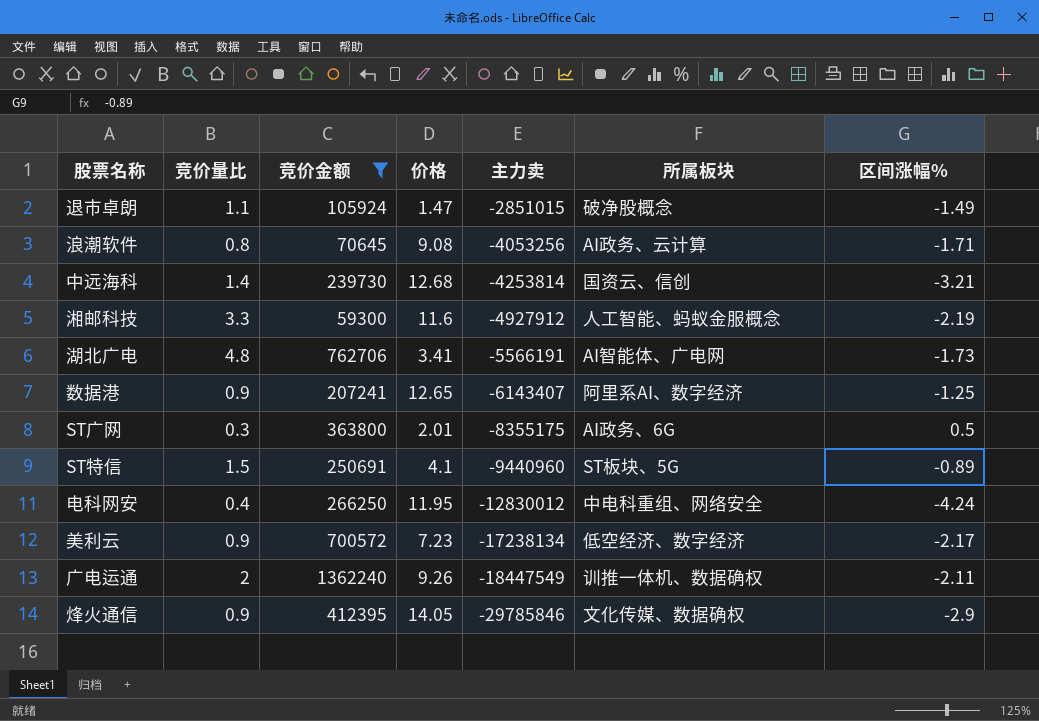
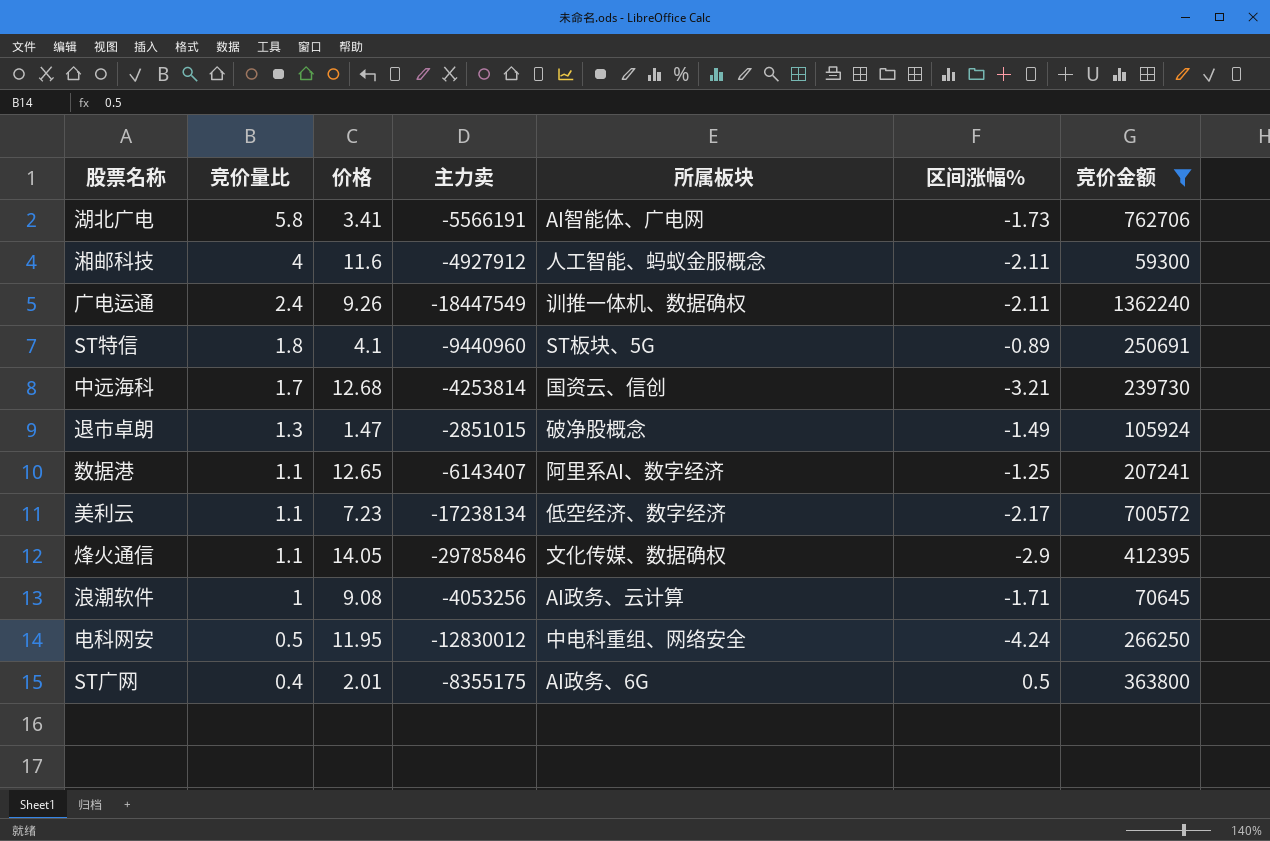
row order: 主力卖 descending -> 竞价量比 descending
column 竞价金额 | position: 3 -> 7
湖北广电 | 竞价量比: 4.8 -> 5.8
湘邮科技 | 竞价量比: 3.3 -> 4
湘邮科技 | 区间涨幅%: -2.19 -> -2.11
广电运通 | 竞价量比: 2 -> 2.4
ST特信 | 竞价量比: 1.5 -> 1.8
中远海科 | 竞价量比: 1.4 -> 1.7
退市卓朗 | 竞价量比: 1.1 -> 1.3
数据港 | 竞价量比: 0.9 -> 1.1
美利云 | 竞价量比: 0.9 -> 1.1
烽火通信 | 竞价量比: 0.9 -> 1.1
浪潮软件 | 竞价量比: 0.8 -> 1
电科网安 | 竞价量比: 0.4 -> 0.5
ST广网 | 竞价量比: 0.3 -> 0.4

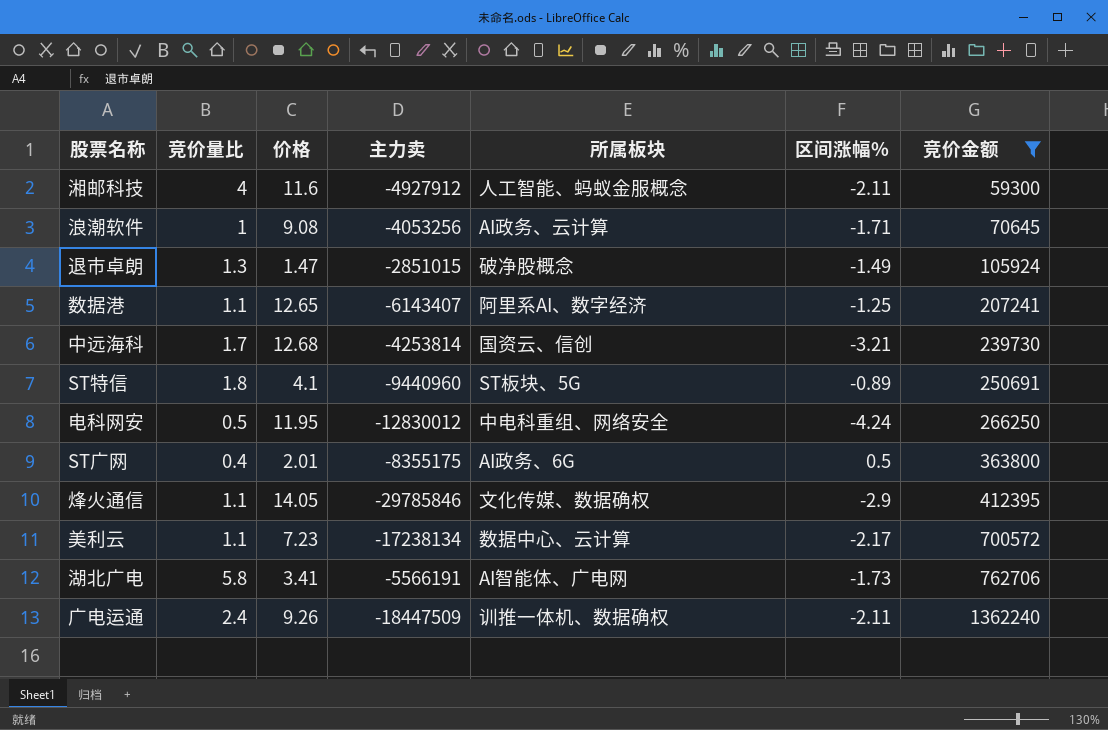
row order: 竞价量比 descending -> 竞价金额 ascending
美利云 | 所属板块: 低空经济、数字经济 -> 数据中心、云计算
广电运通 | 主力卖: -18447549 -> -18447509

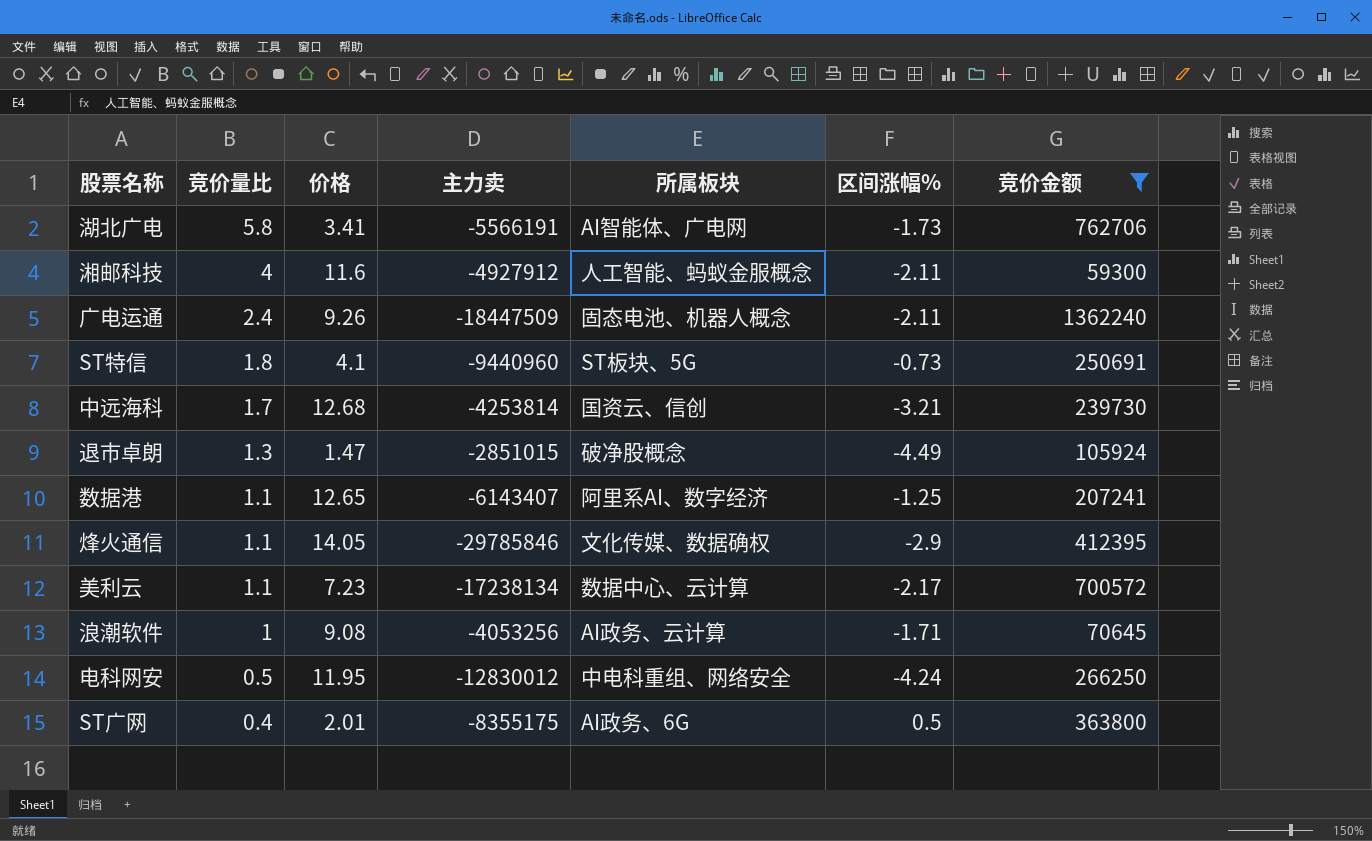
row order: 竞价金额 ascending -> 竞价量比 descending
广电运通 | 所属板块: 训推一体机、数据确权 -> 固态电池、机器人概念
ST特信 | 区间涨幅%: -0.89 -> -0.73
退市卓朗 | 区间涨幅%: -1.49 -> -4.49

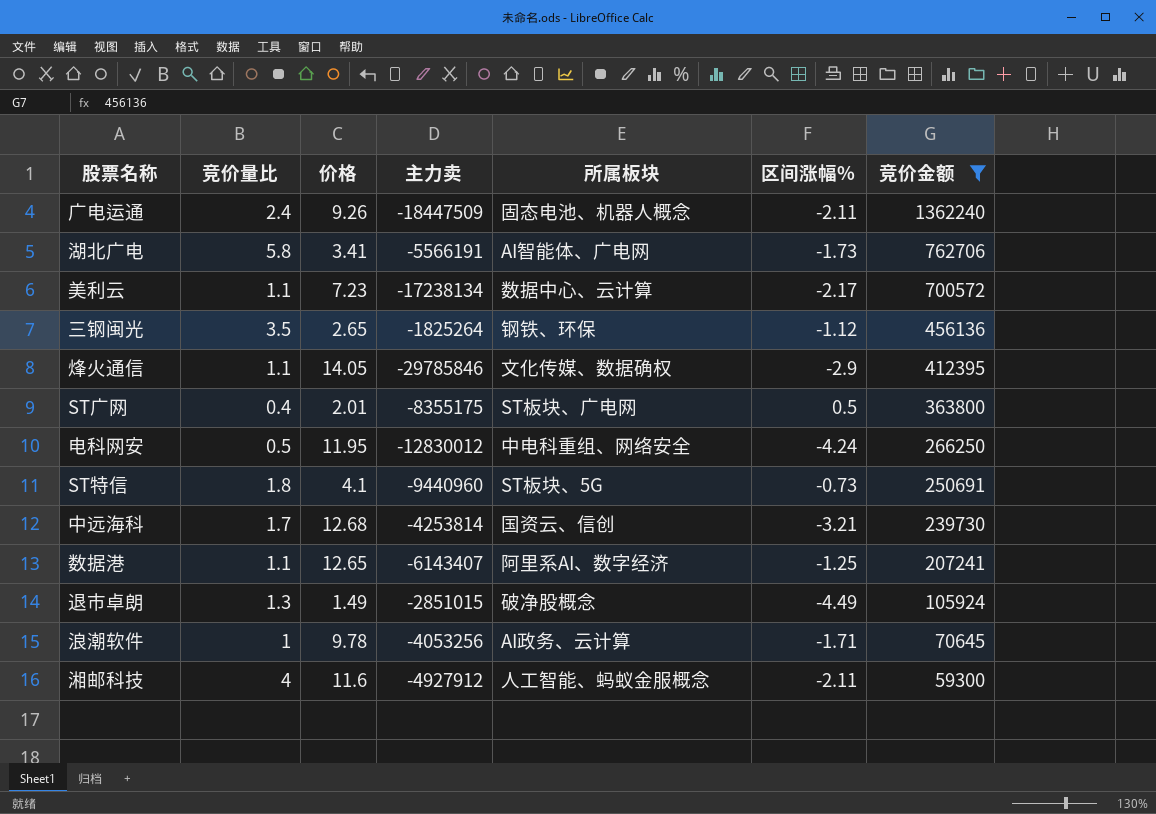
row order: 竞价量比 descending -> 竞价金额 descending
row 三钢闽光: none -> 3.5 | 2.65 | -1825264 | 钢铁、环保 | -1.12 | 456136
ST广网 | 所属板块: AI政务、6G -> ST板块、广电网
退市卓朗 | 价格: 1.47 -> 1.49
浪潮软件 | 价格: 9.08 -> 9.78

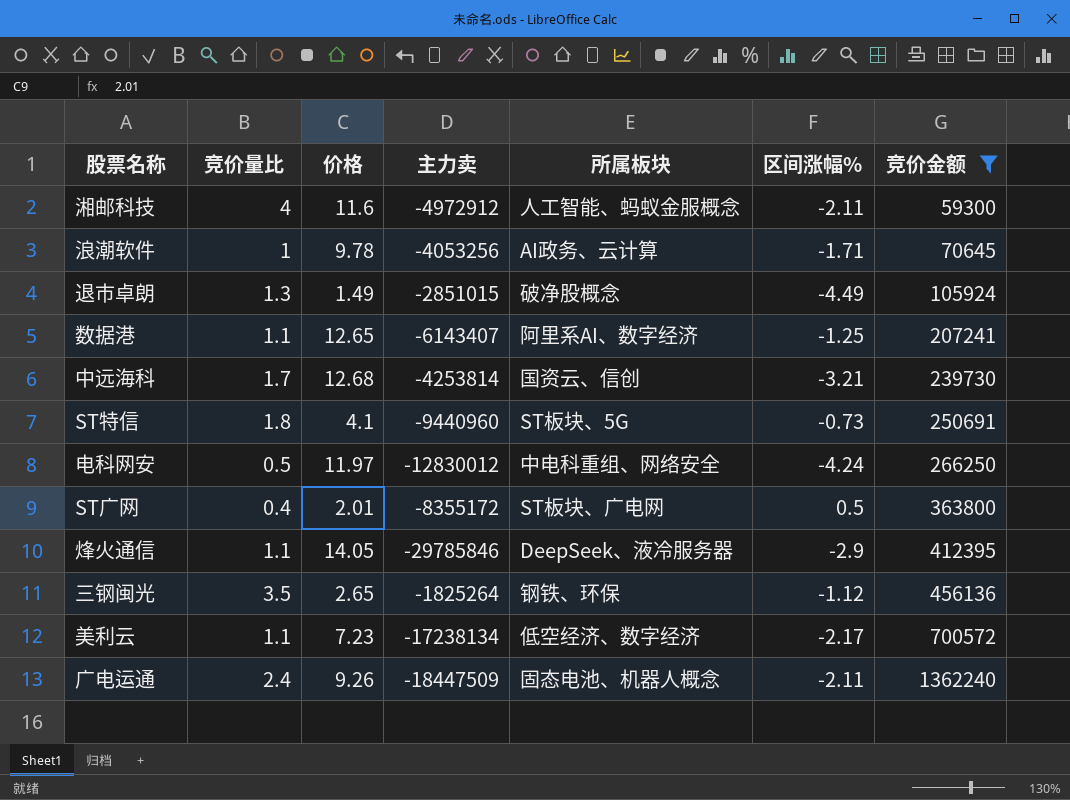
row order: 竞价金额 descending -> 竞价金额 ascending
row 湖北广电: 5.8 | 3.41 | -5566191 | AI智能体、广电网 | -1.73 | 762706 -> none
湘邮科技 | 主力卖: -4927912 -> -4972912
电科网安 | 价格: 11.95 -> 11.97
ST广网 | 主力卖: -8355175 -> -8355172
烽火通信 | 所属板块: 文化传媒、数据确权 -> DeepSeek、液冷服务器
美利云 | 所属板块: 数据中心、云计算 -> 低空经济、数字经济

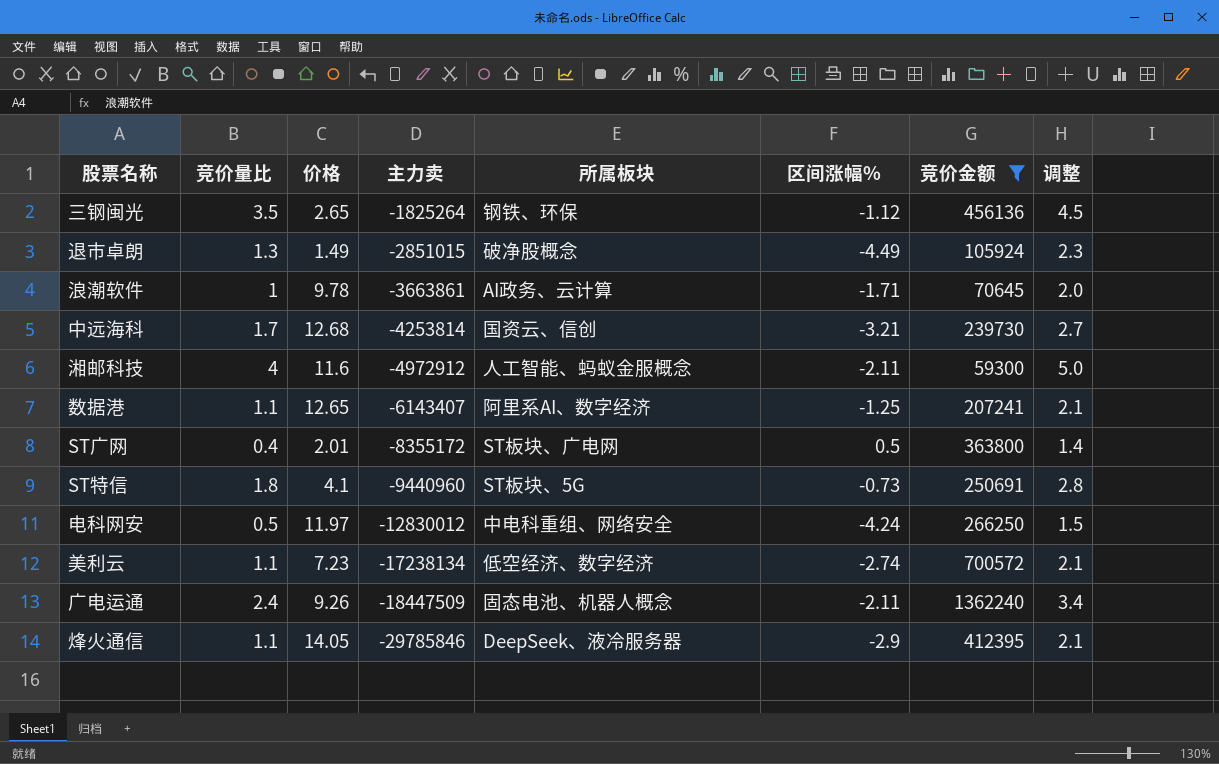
row order: 竞价金额 ascending -> 主力卖 descending
column 调整 | formula: none -> [竞价量比] + 1
浪潮软件 | 主力卖: -4053256 -> -3663861
美利云 | 区间涨幅%: -2.17 -> -2.74

